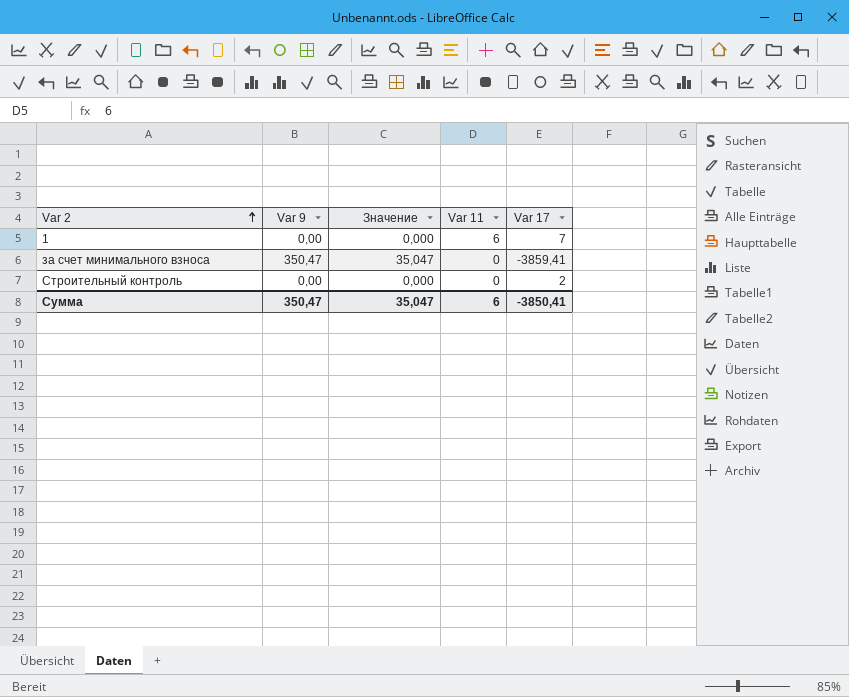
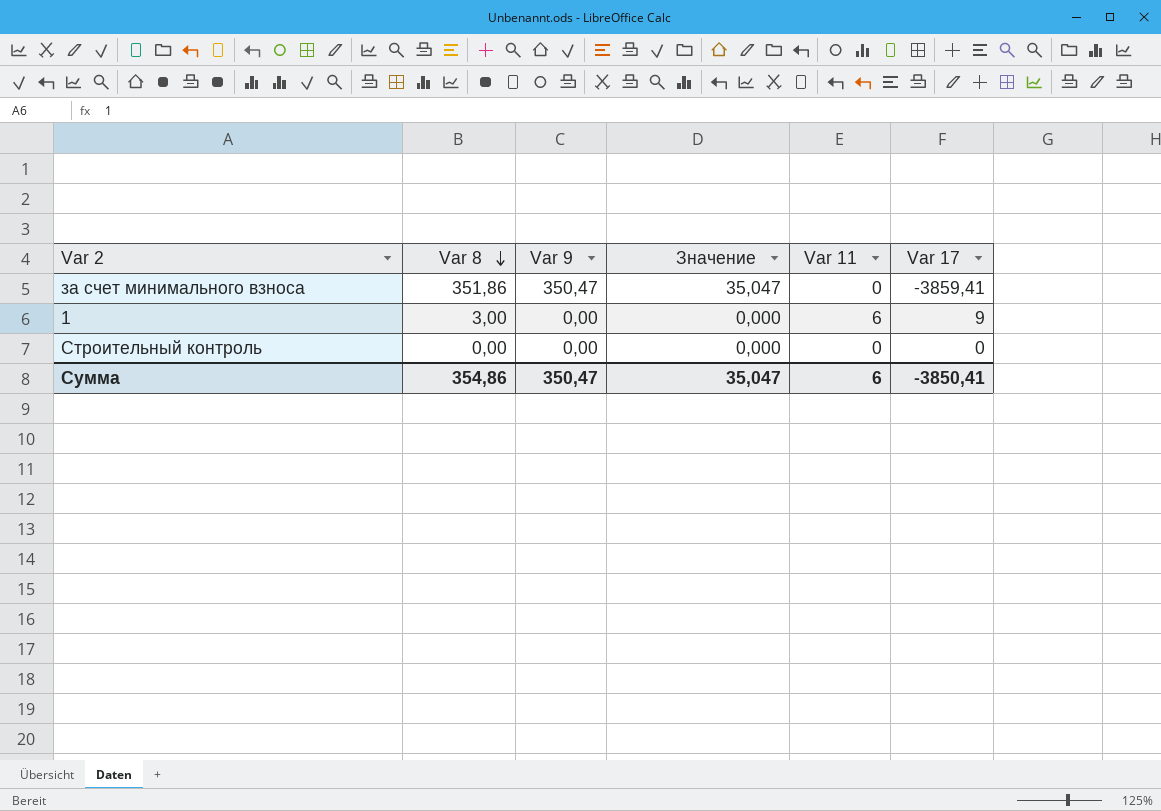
row order: Var 2 ascending -> Var 8 descending
column Var 8 | position: none -> 2
1 | Var 17: 7 -> 9
Строительный контроль | Var 17: 2 -> 0

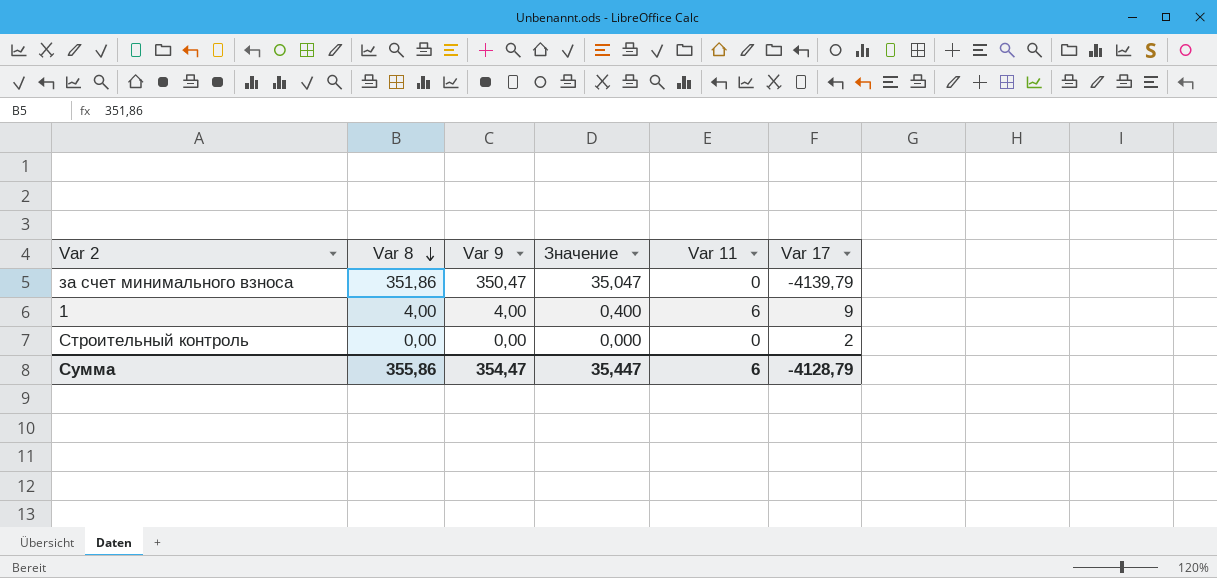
за счет минимального взноса | Var 17: -3859,41 -> -4139,79
1 | Var 8: 3,00 -> 4,00
1 | Var 9: 0,00 -> 4,00
1 | Значение: 0,000 -> 0,400
Строительный контроль | Var 17: 0 -> 2
Сумма | Var 8: 354,86 -> 355,86
Сумма | Var 9: 350,47 -> 354,47
Сумма | Значение: 35,047 -> 35,447
Сумма | Var 17: -3850,41 -> -4128,79

